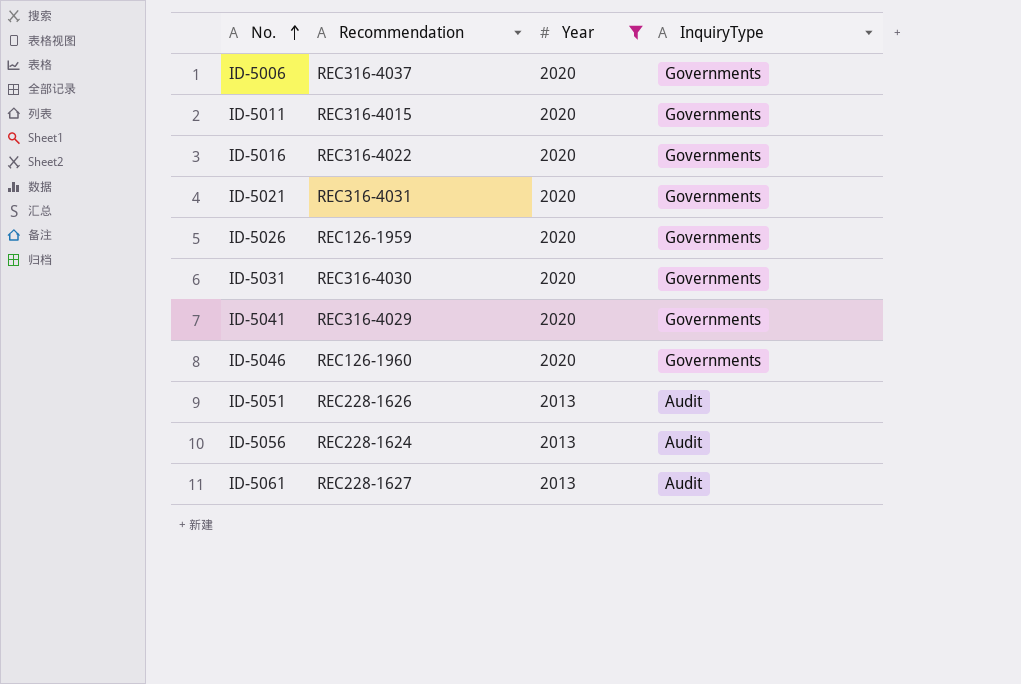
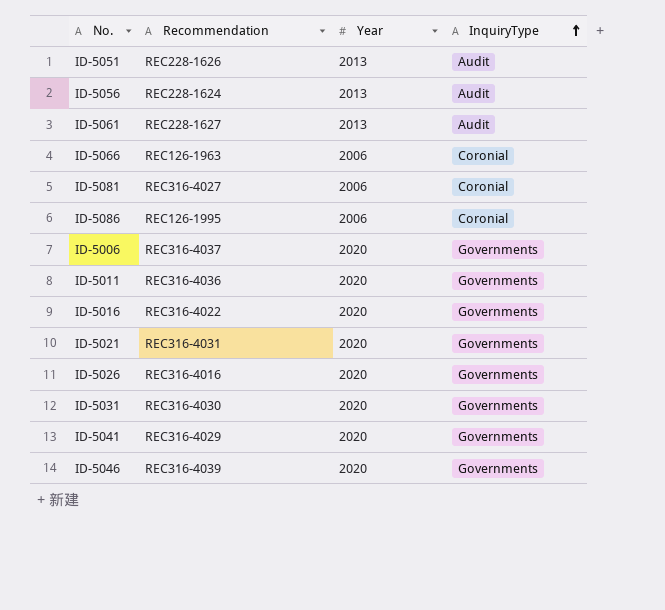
filter: Year != 2006 -> none
row order: No. ascending -> InquiryType ascending
ID-5011 | Recommendation: REC316-4015 -> REC316-4036
ID-5026 | Recommendation: REC126-1959 -> REC316-4016
ID-5046 | Recommendation: REC126-1960 -> REC316-4039

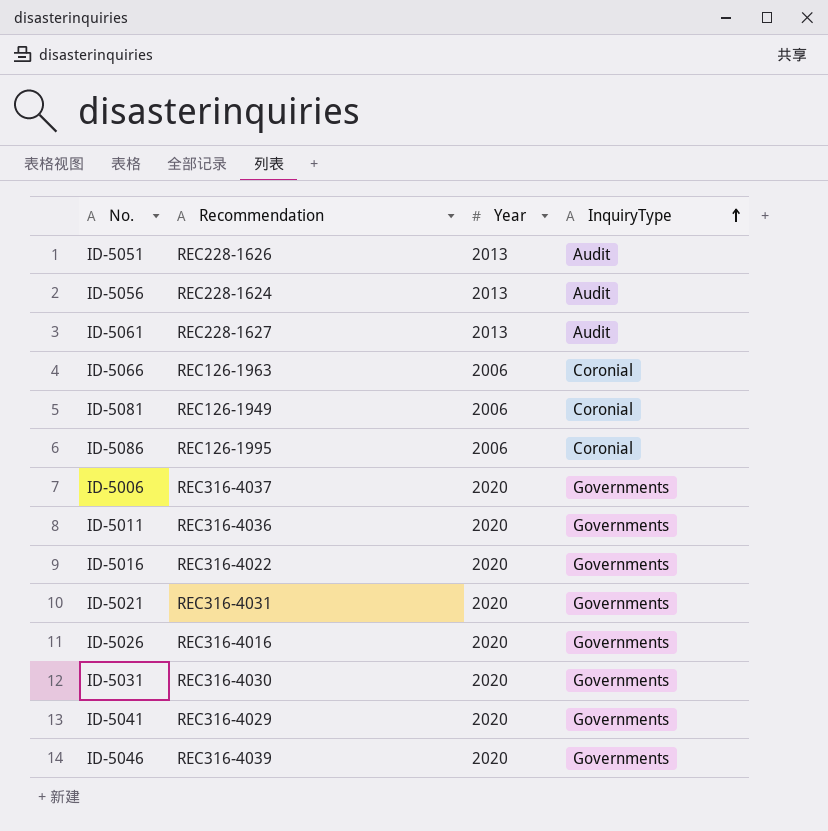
ID-5081 | Recommendation: REC316-4027 -> REC126-1949

